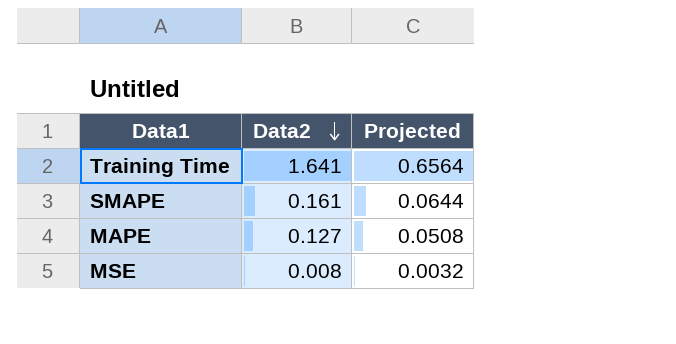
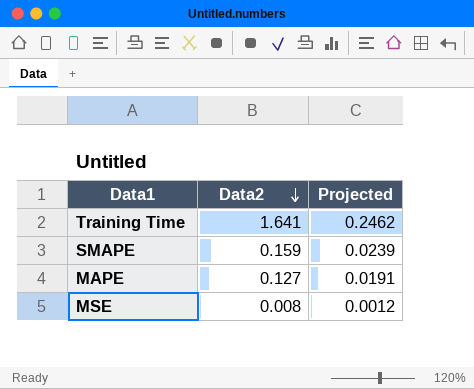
column Projected | formula: [Data2] * 0.4 -> [Data2] * 0.15
SMAPE | Data2: 0.161 -> 0.159

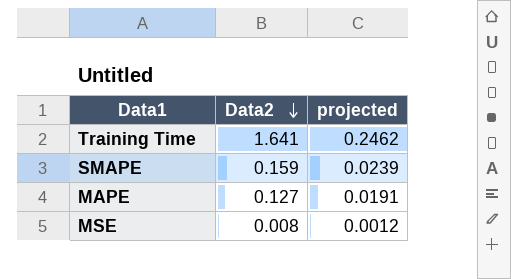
column name: Projected -> projected

